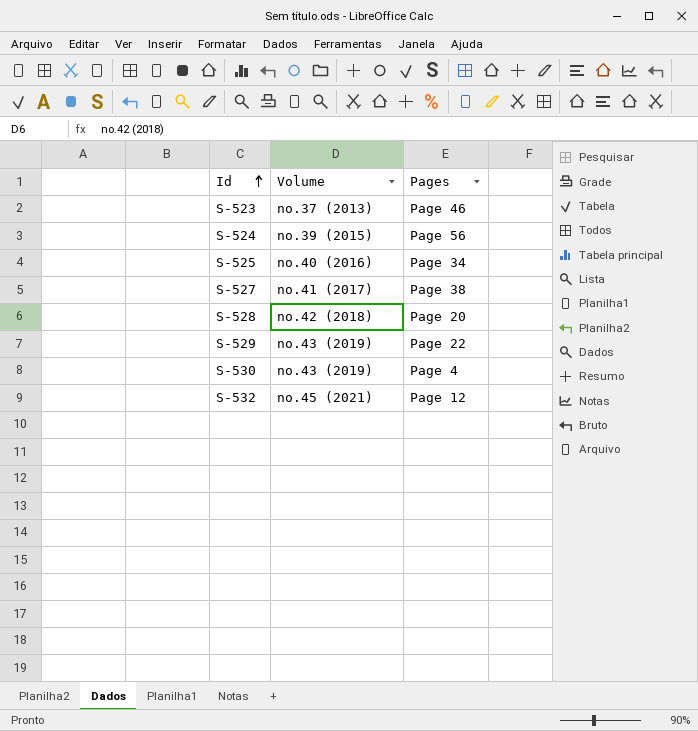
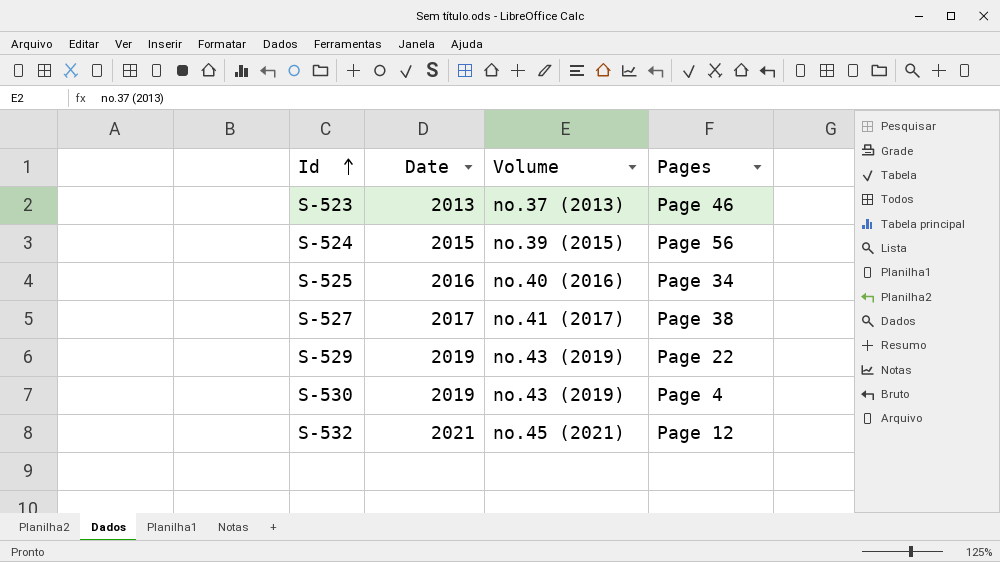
column Date | position: none -> 2
row S-528: no.42 (2018) | Page 20 -> none

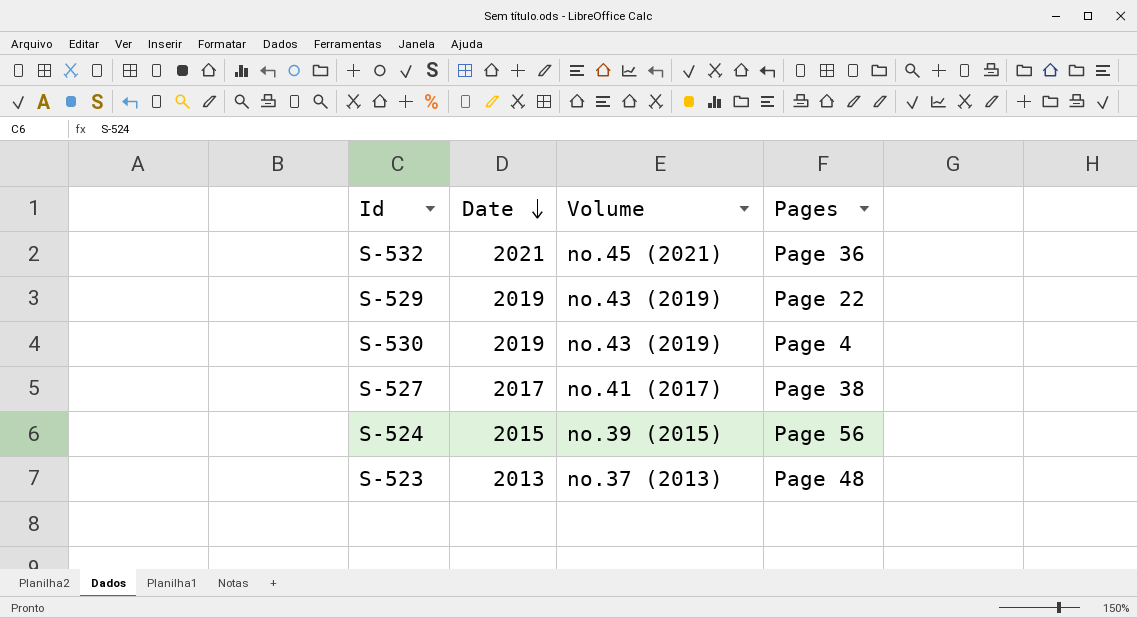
row order: Id ascending -> Date descending
row S-525: 2016 | no.40 (2016) | Page 34 -> none
S-532 | Pages: Page 12 -> Page 36
S-523 | Pages: Page 46 -> Page 48

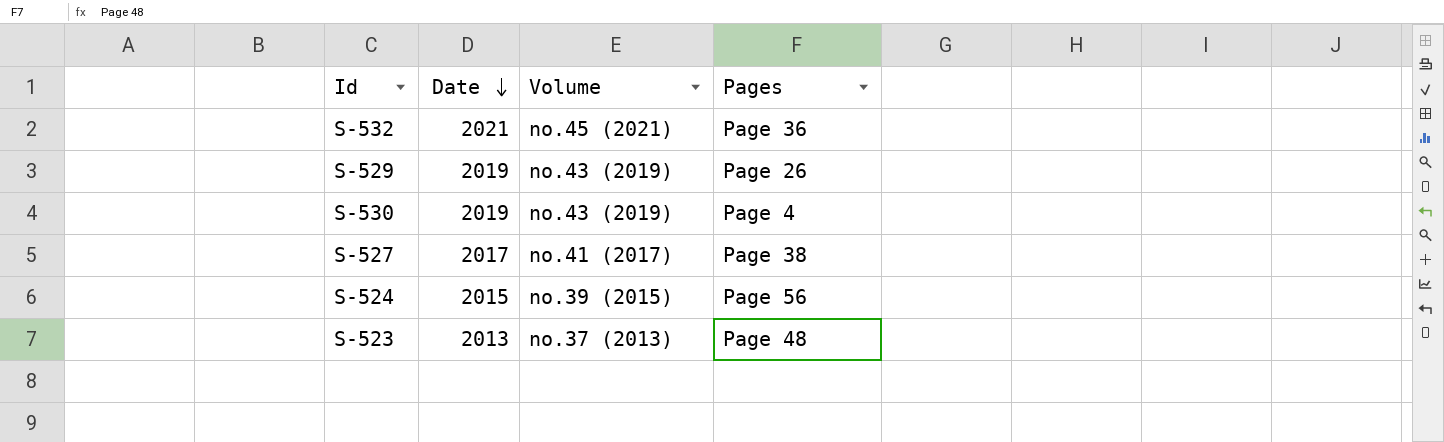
S-529 | Pages: Page 22 -> Page 26

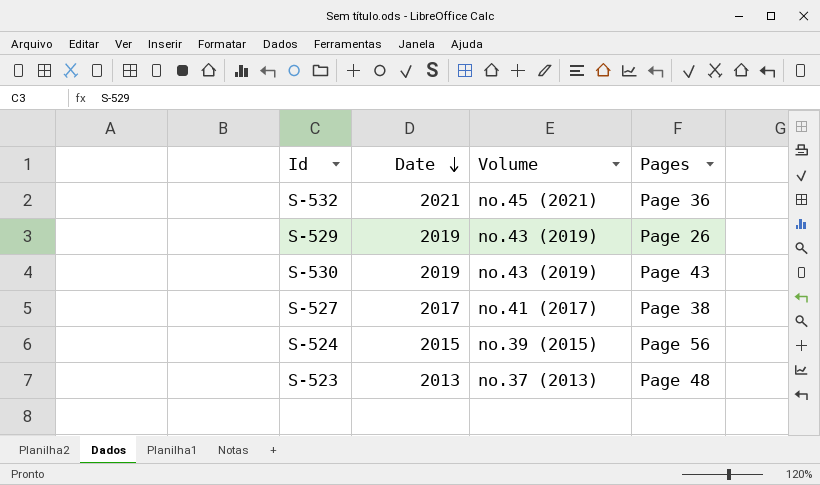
S-530 | Pages: Page 4 -> Page 43

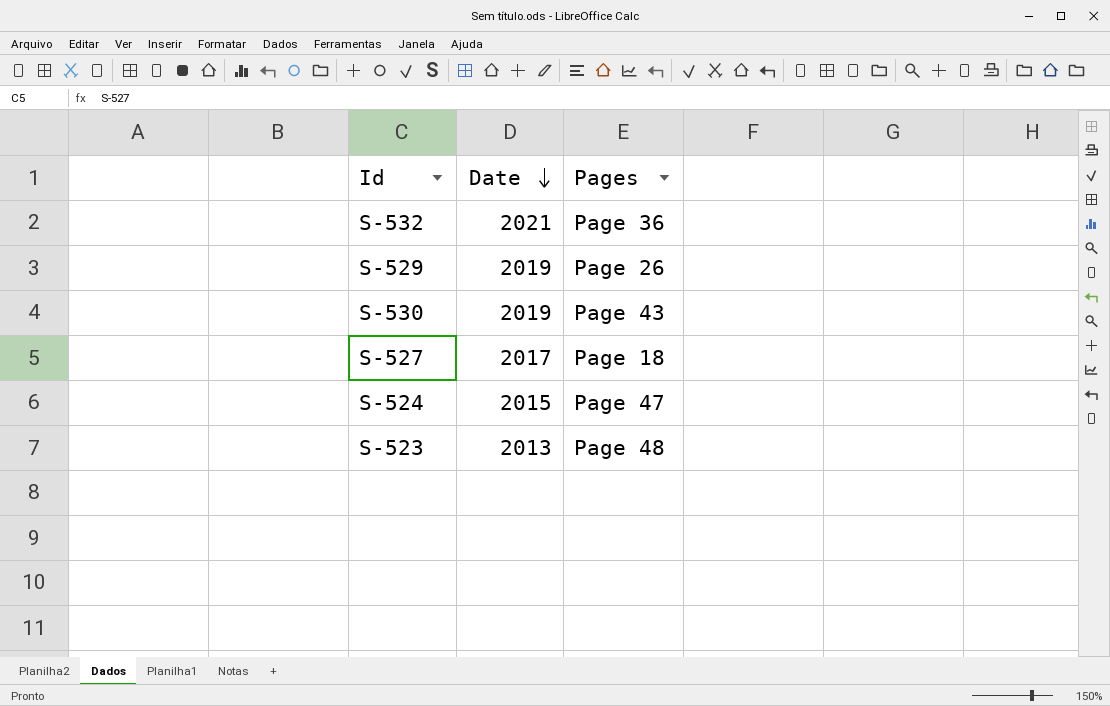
column Volume | position: 3 -> none
S-527 | Pages: Page 38 -> Page 18
S-524 | Pages: Page 56 -> Page 47

